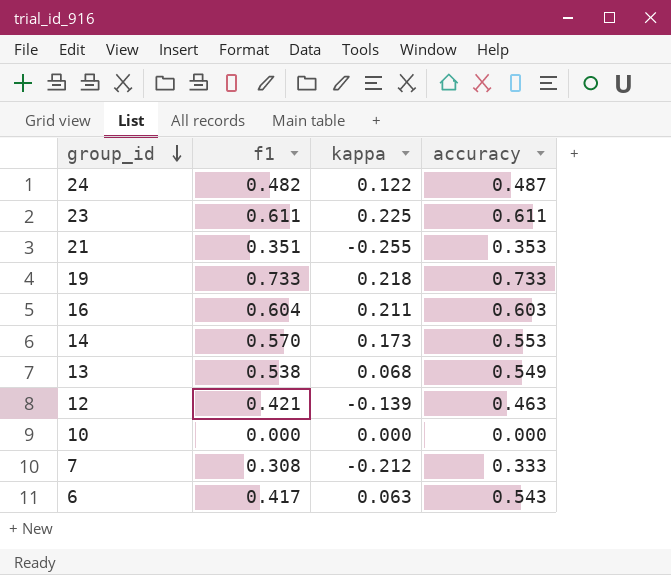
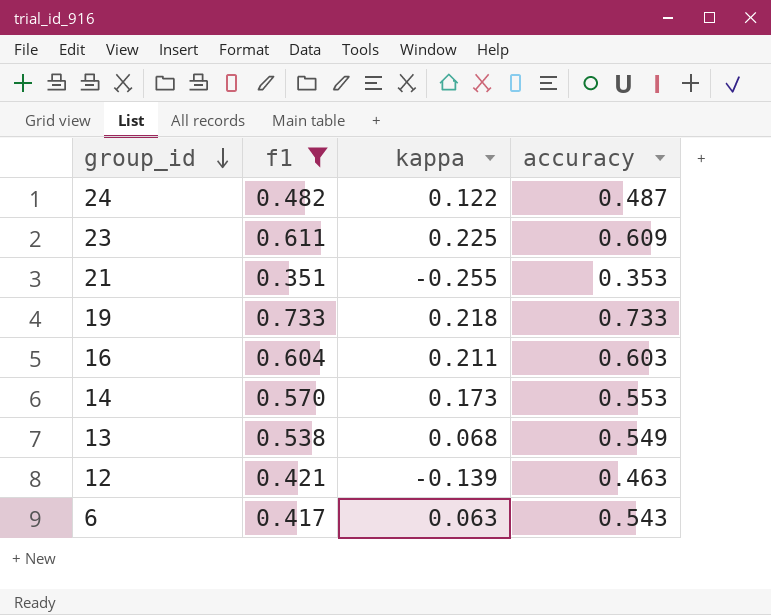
filter: none -> f1 >= 0.351
23 | accuracy: 0.611 -> 0.609

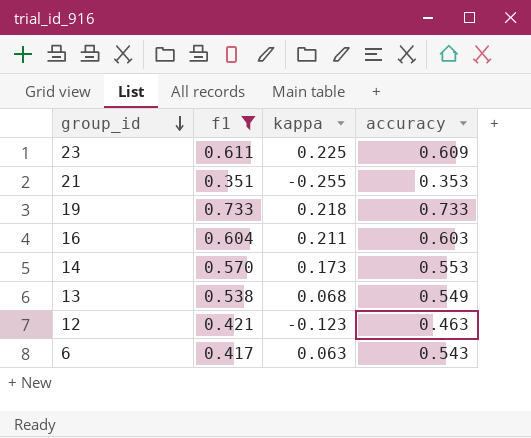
row 24: 0.482 | 0.122 | 0.487 -> none
12 | kappa: -0.139 -> -0.123

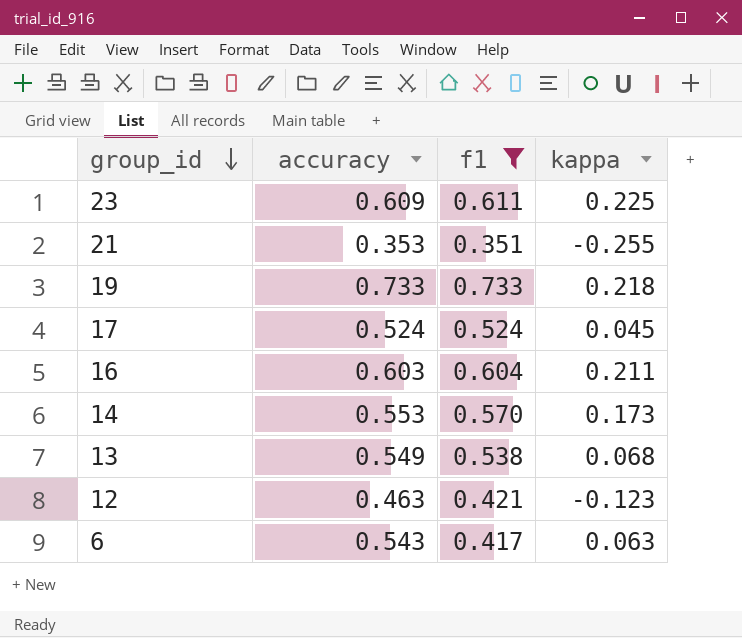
column accuracy | position: 4 -> 2
row 17: none -> 0.524 | 0.524 | 0.045

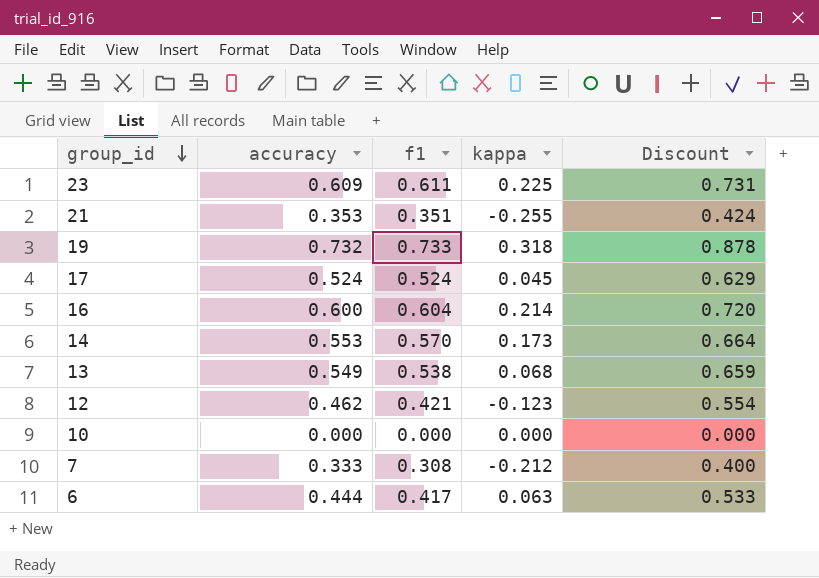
filter: f1 >= 0.351 -> none
column Discount | formula: none -> [accuracy] * 1.2
19 | accuracy: 0.733 -> 0.732
19 | kappa: 0.218 -> 0.318
16 | accuracy: 0.603 -> 0.600
16 | kappa: 0.211 -> 0.214
12 | accuracy: 0.463 -> 0.462
6 | accuracy: 0.543 -> 0.444

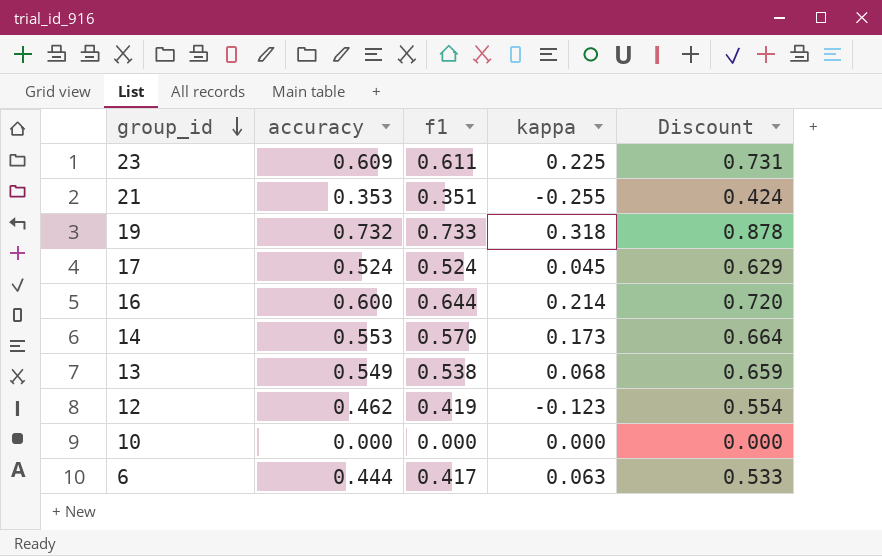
row 7: 0.333 | 0.308 | -0.212 | 0.400 -> none
16 | f1: 0.604 -> 0.644
12 | f1: 0.421 -> 0.419

